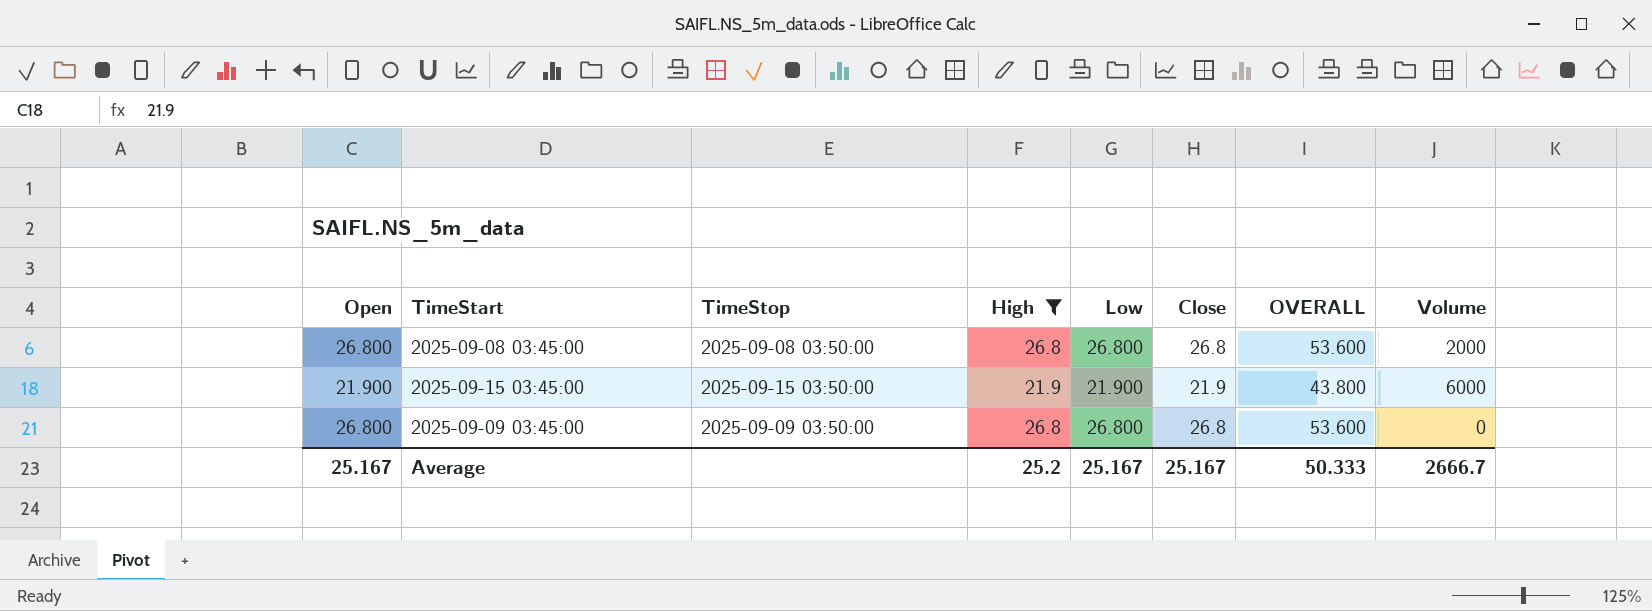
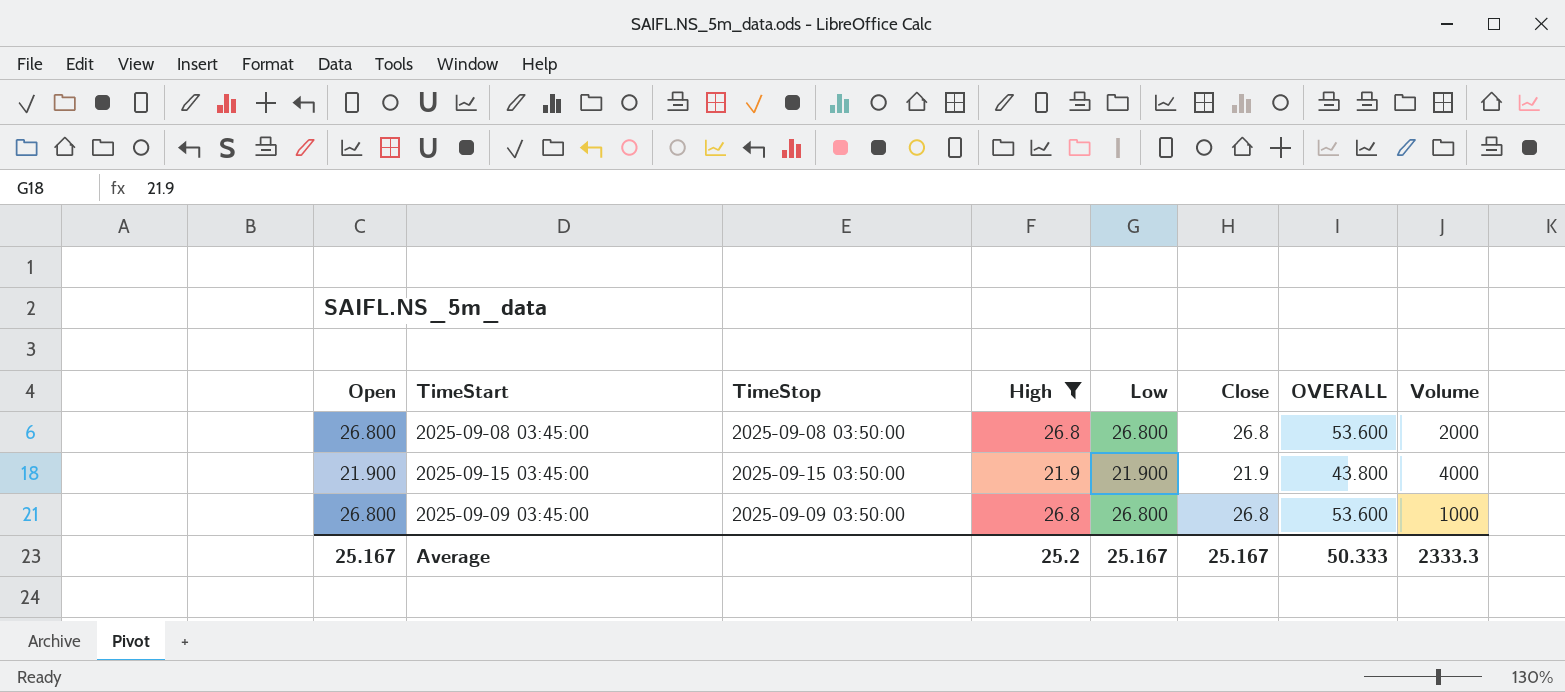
2025-09-15 03:45:00 | Volume: 6000 -> 4000
2025-09-09 03:45:00 | Volume: 0 -> 1000
Average | Volume: 2666.7 -> 2333.3

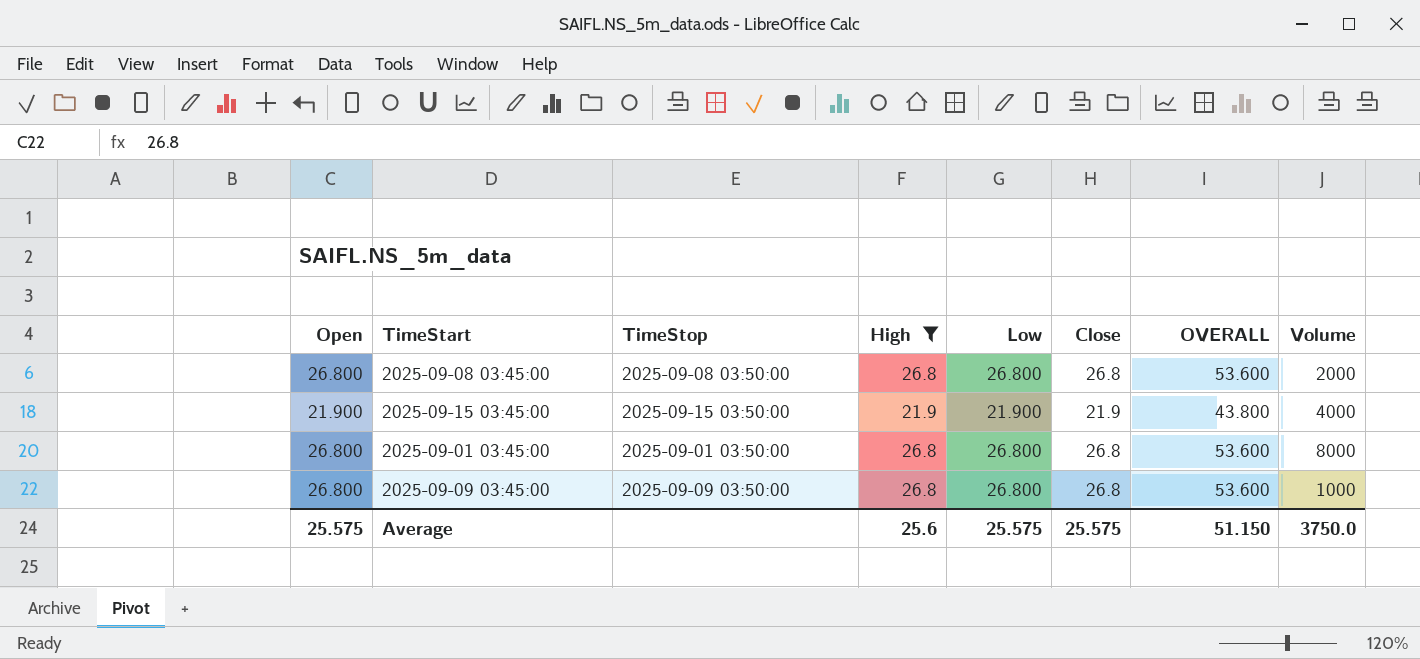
row 2025-09-01 03:45:00: none -> 26.800 | 2025-09-01 03:50:00 | 26.8 | 26.800 | 26.8 | 53.600 | 8000
Average | Open: 25.167 -> 25.575
Average | High: 25.2 -> 25.6
Average | Low: 25.167 -> 25.575
Average | Close: 25.167 -> 25.575
Average | OVERALL: 50.333 -> 51.150
Average | Volume: 2333.3 -> 3750.0

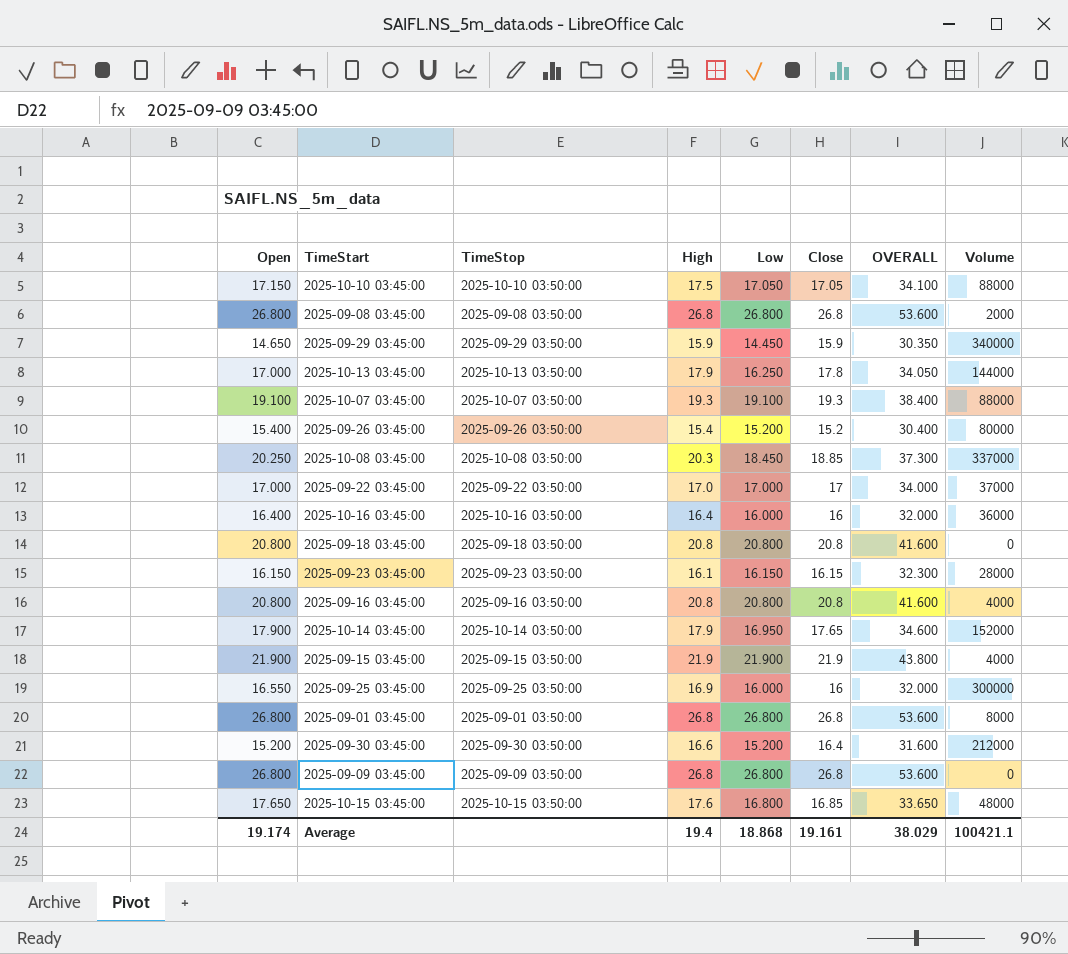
filter: High >= 21.9 -> none
2025-09-09 03:45:00 | Volume: 1000 -> 0
Average | Open: 25.575 -> 19.174
Average | High: 25.6 -> 19.4
Average | Low: 25.575 -> 18.868
Average | Close: 25.575 -> 19.161
Average | OVERALL: 51.150 -> 38.029
Average | Volume: 3750.0 -> 100421.1

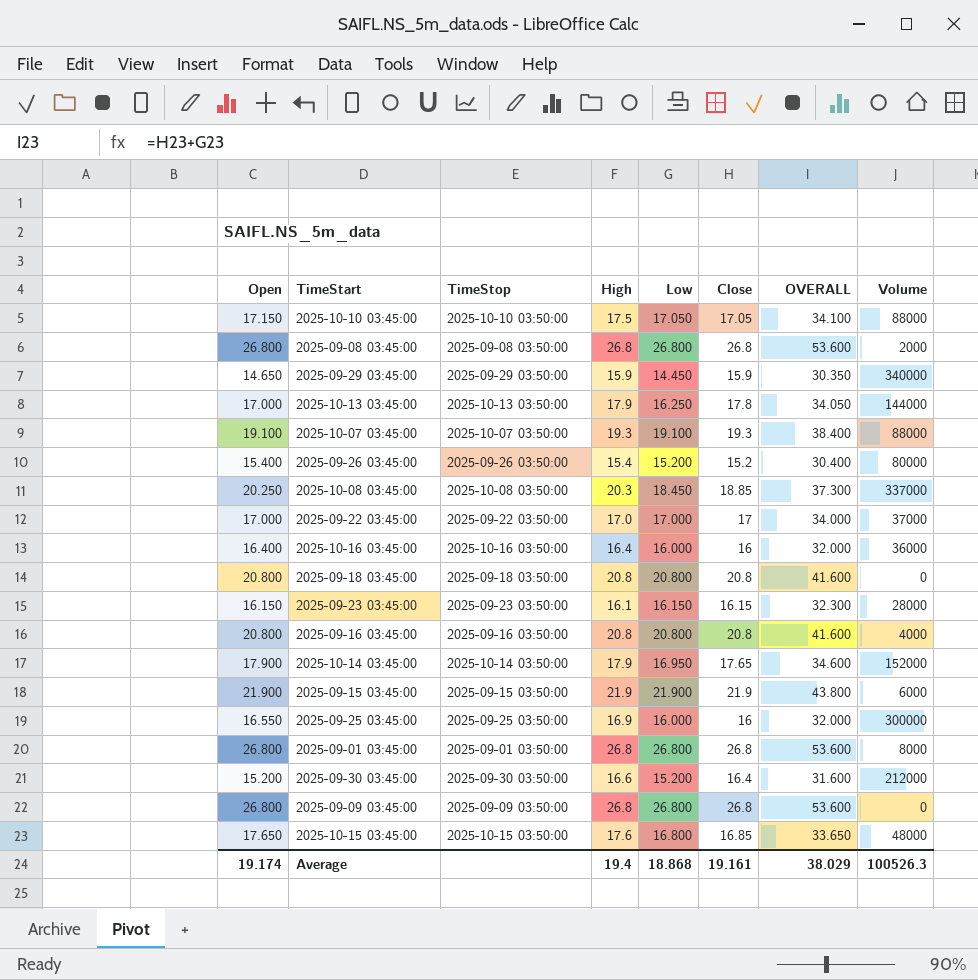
2025-09-15 03:45:00 | Volume: 4000 -> 6000
Average | Volume: 100421.1 -> 100526.3

